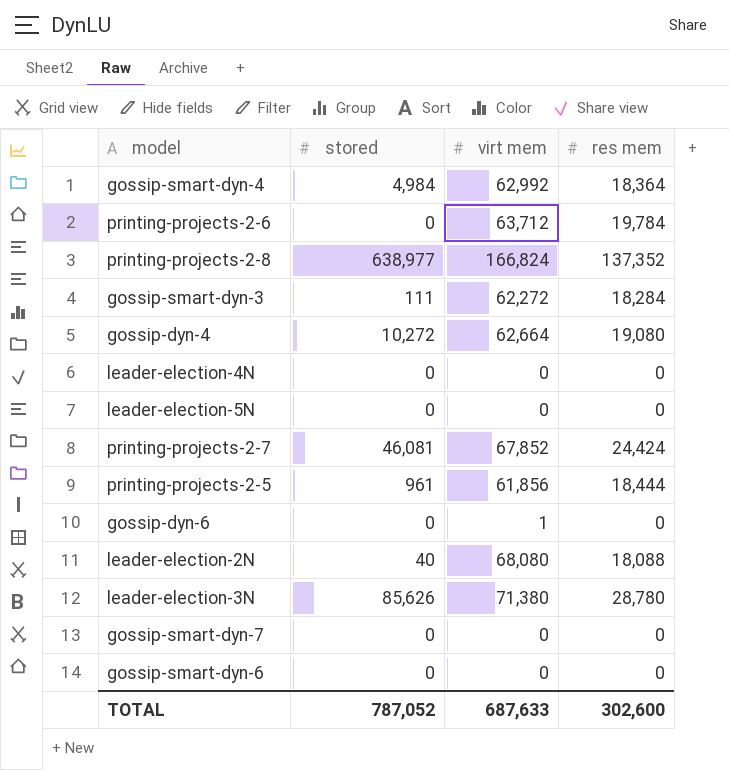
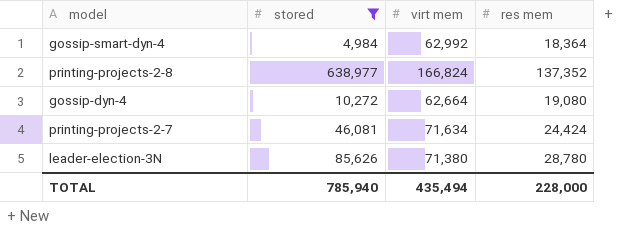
filter: none -> stored >= 4,984
printing-projects-2-7 | virt mem: 67,852 -> 71,634
TOTAL | stored: 787,052 -> 785,940
TOTAL | virt mem: 687,633 -> 435,494
TOTAL | res mem: 302,600 -> 228,000

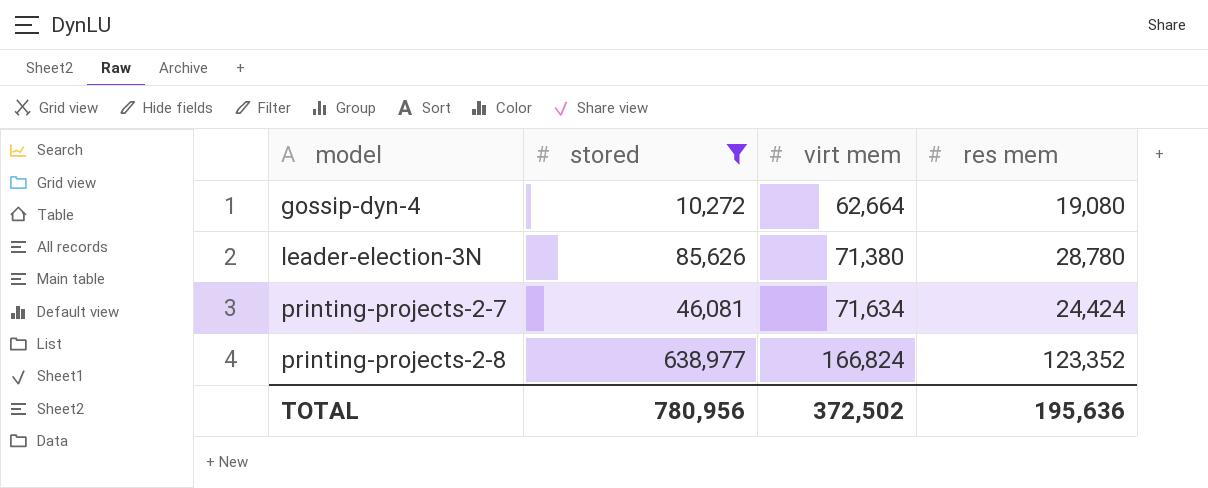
row order: none -> model ascending
row gossip-smart-dyn-4: 4,984 | 62,992 | 18,364 -> none
printing-projects-2-8 | res mem: 137,352 -> 123,352
TOTAL | stored: 785,940 -> 780,956
TOTAL | virt mem: 435,494 -> 372,502
TOTAL | res mem: 228,000 -> 195,636

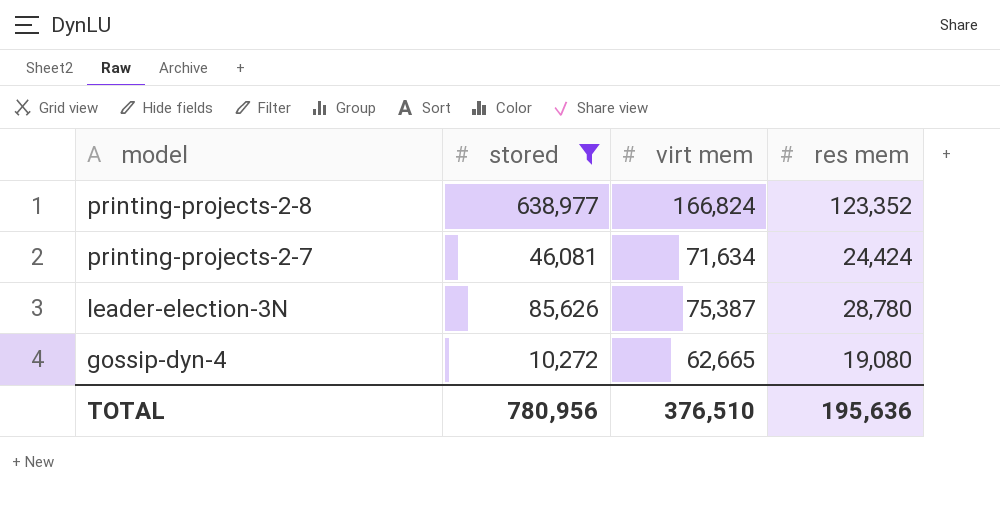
row order: model ascending -> model descending
leader-election-3N | virt mem: 71,380 -> 75,387
gossip-dyn-4 | virt mem: 62,664 -> 62,665
TOTAL | virt mem: 372,502 -> 376,510

